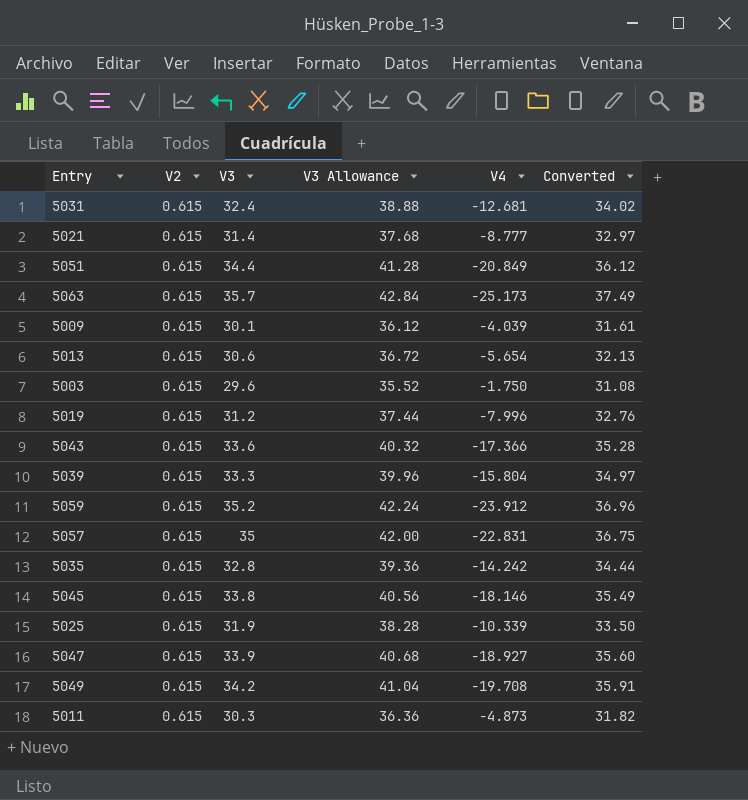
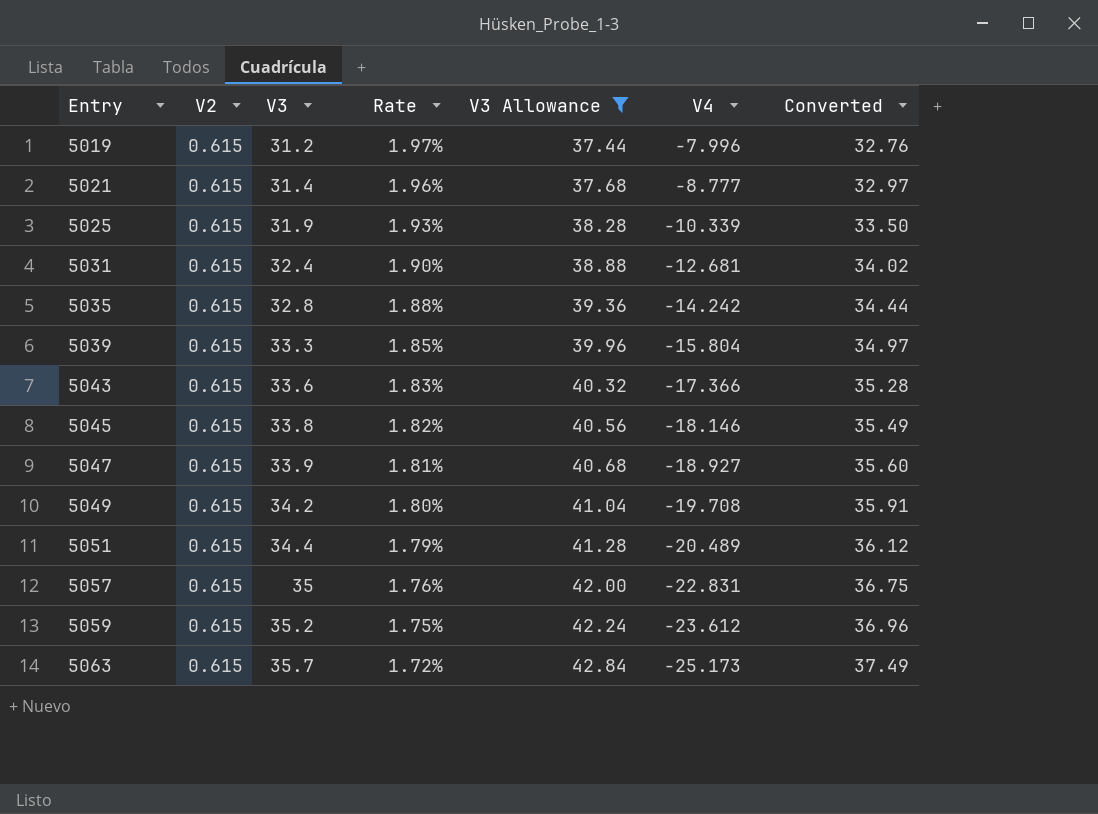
filter: none -> V3 Allowance >= 37.44
row order: none -> Entry ascending
column Rate | formula: none -> [V2] / [V3]
5051 | V4: -20.849 -> -20.489
5059 | V4: -23.912 -> -23.612

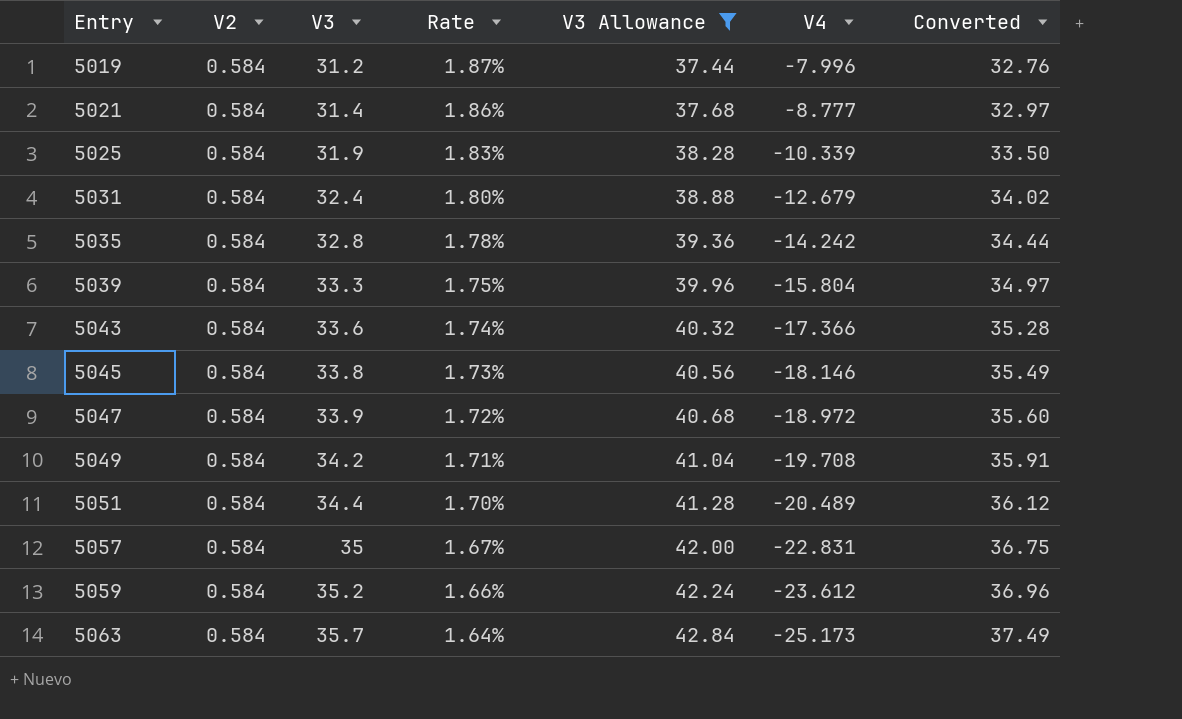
5019 | V2: 0.615 -> 0.584
5019 | Rate: 1.97% -> 1.87%
5021 | V2: 0.615 -> 0.584
5021 | Rate: 1.96% -> 1.86%
5025 | V2: 0.615 -> 0.584
5025 | Rate: 1.93% -> 1.83%
5031 | V2: 0.615 -> 0.584
5031 | Rate: 1.90% -> 1.80%
5031 | V4: -12.681 -> -12.679
5035 | V2: 0.615 -> 0.584
5035 | Rate: 1.88% -> 1.78%
5039 | V2: 0.615 -> 0.584
5039 | Rate: 1.85% -> 1.75%
5043 | V2: 0.615 -> 0.584
5043 | Rate: 1.83% -> 1.74%
5045 | V2: 0.615 -> 0.584
5045 | Rate: 1.82% -> 1.73%
5047 | V2: 0.615 -> 0.584
5047 | Rate: 1.81% -> 1.72%
5047 | V4: -18.927 -> -18.972
5049 | V2: 0.615 -> 0.584
5049 | Rate: 1.80% -> 1.71%
5051 | V2: 0.615 -> 0.584
5051 | Rate: 1.79% -> 1.70%
5057 | V2: 0.615 -> 0.584
5057 | Rate: 1.76% -> 1.67%
5059 | V2: 0.615 -> 0.584
5059 | Rate: 1.75% -> 1.66%
5063 | V2: 0.615 -> 0.584
5063 | Rate: 1.72% -> 1.64%

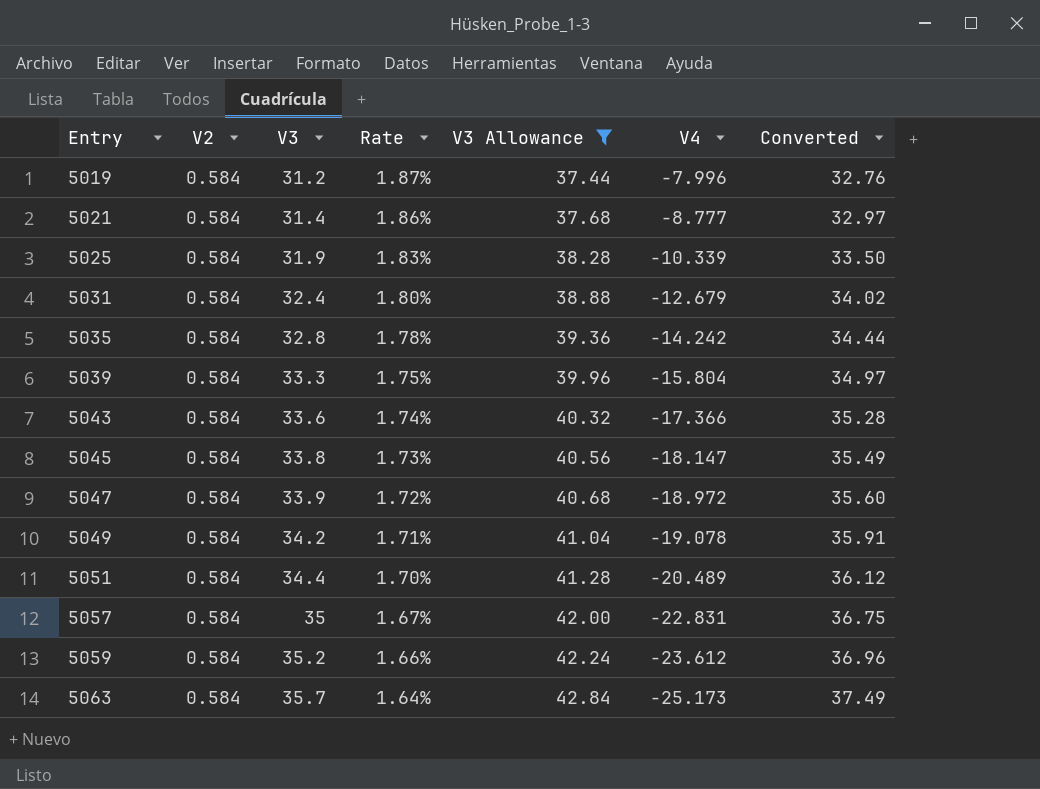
5045 | V4: -18.146 -> -18.147
5049 | V4: -19.708 -> -19.078

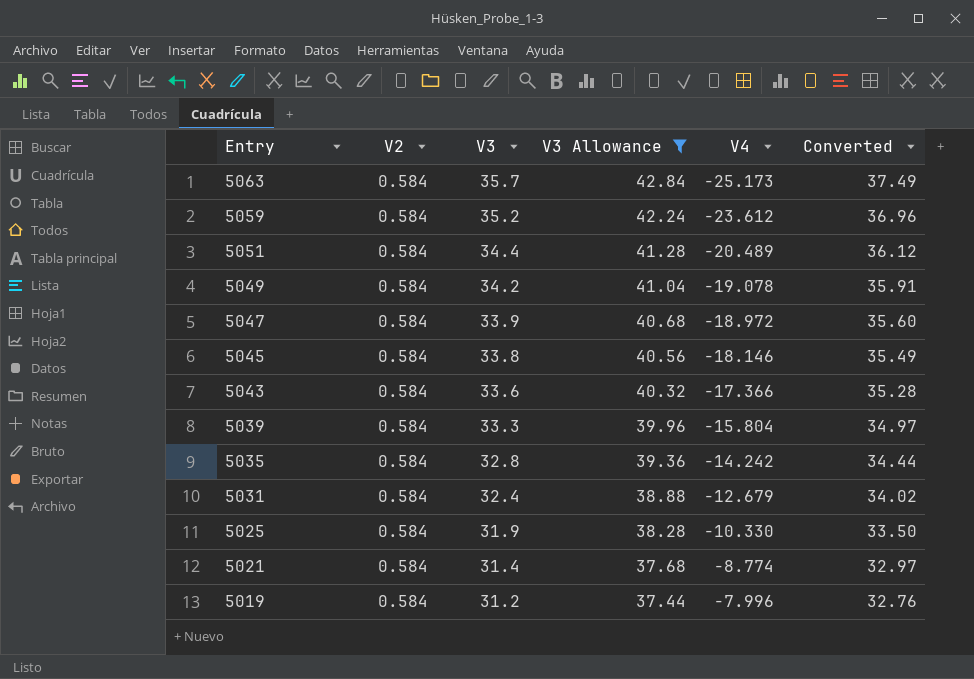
row order: Entry ascending -> Entry descending
column Rate | formula: [V2] / [V3] -> none
row 5057: 0.584 | 35 | 1.67% | 42.00 | -22.831 | 36.75 -> none
5045 | V4: -18.147 -> -18.146
5025 | V4: -10.339 -> -10.330
5021 | V4: -8.777 -> -8.774

